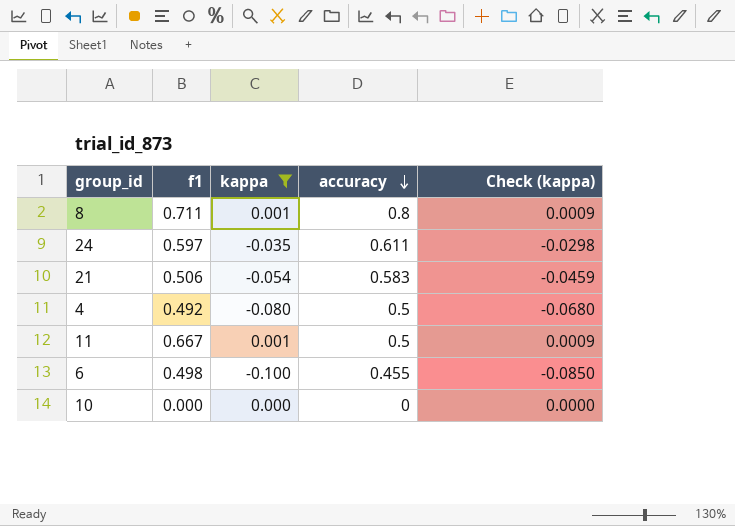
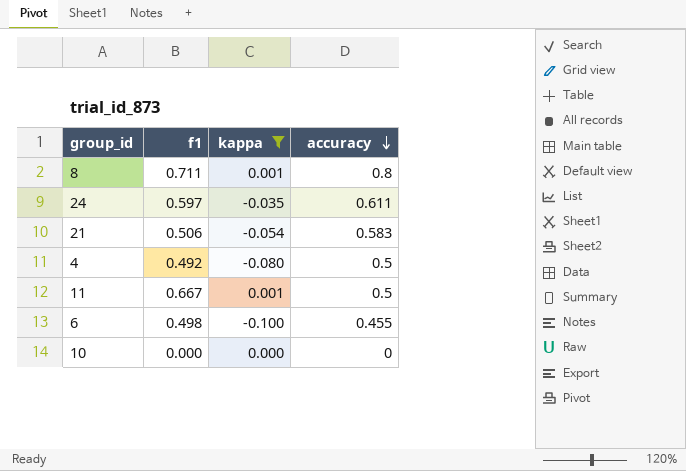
column Check (kappa) | formula: [kappa] * 0.85 -> none

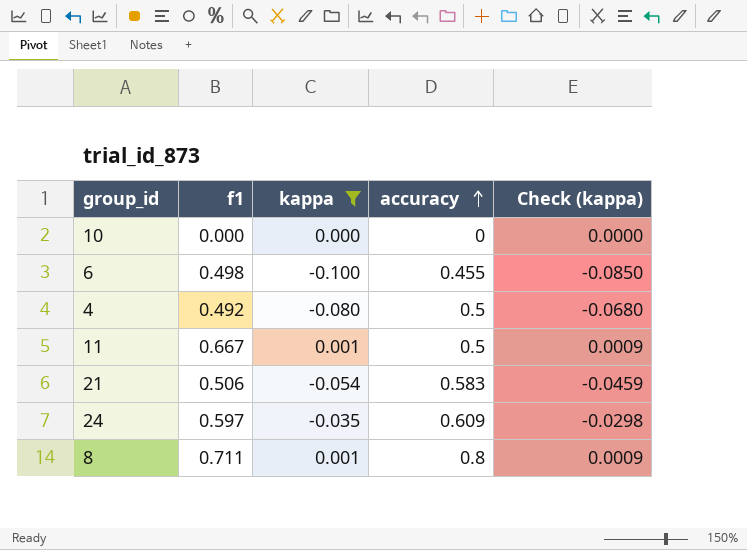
row order: accuracy descending -> accuracy ascending
column Check (kappa) | formula: none -> [kappa] * 0.85
24 | accuracy: 0.611 -> 0.609

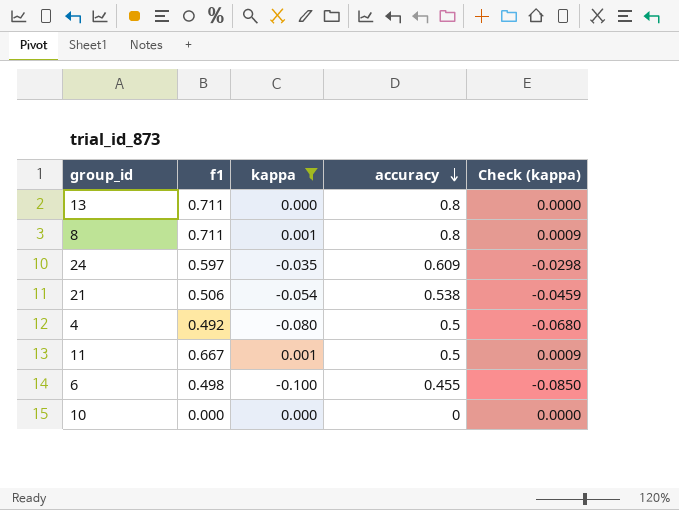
row order: accuracy ascending -> accuracy descending
row 13: none -> 0.711 | 0.000 | 0.8 | 0.0000
21 | accuracy: 0.583 -> 0.538

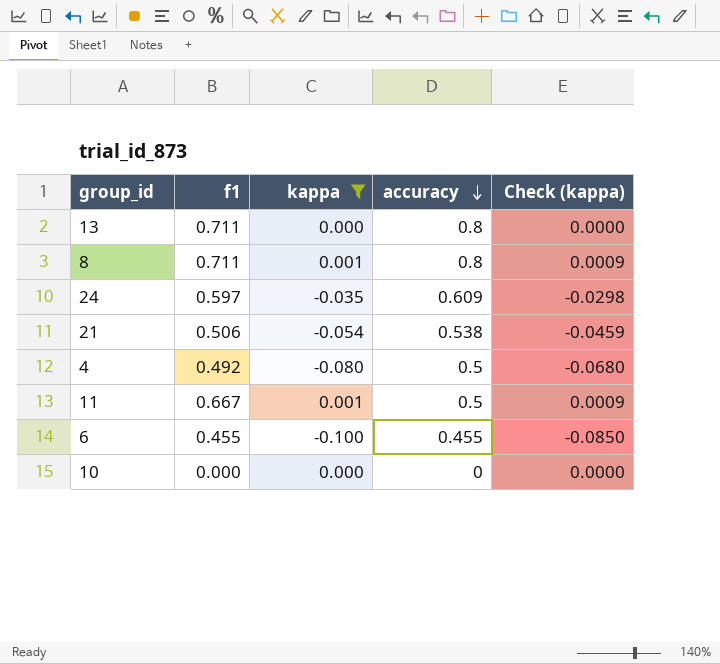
6 | f1: 0.498 -> 0.455

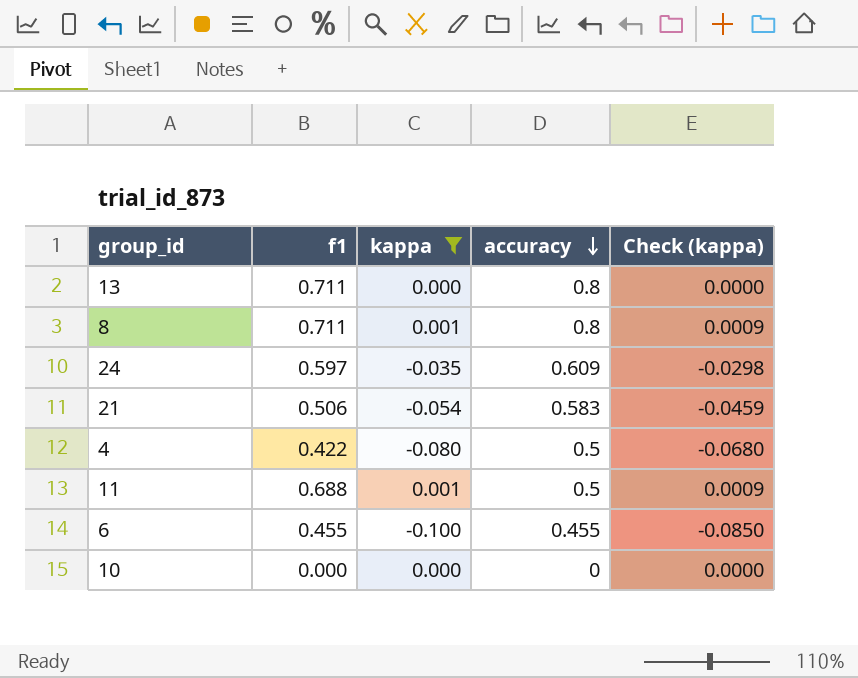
21 | accuracy: 0.538 -> 0.583
4 | f1: 0.492 -> 0.422
11 | f1: 0.667 -> 0.688

